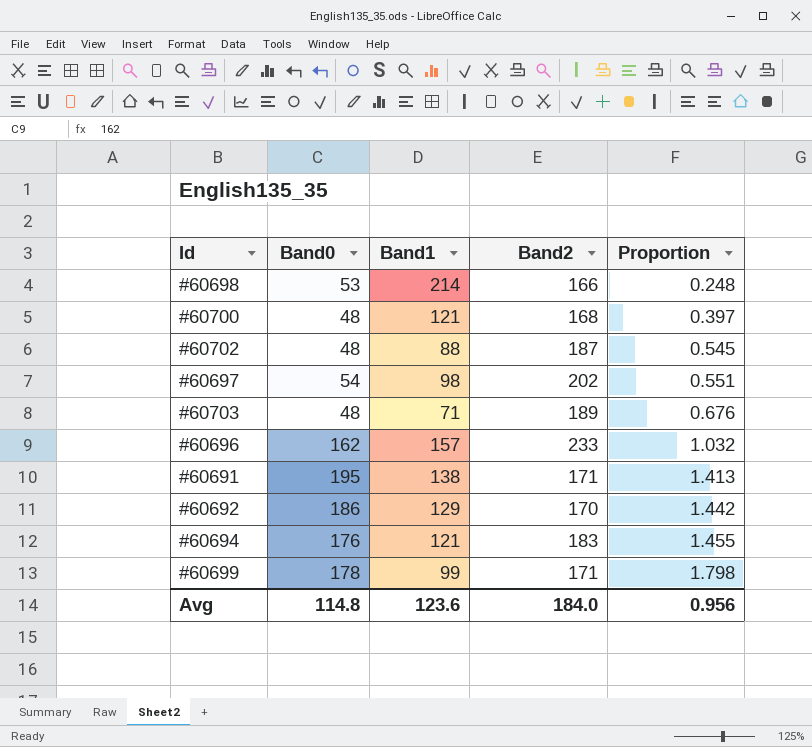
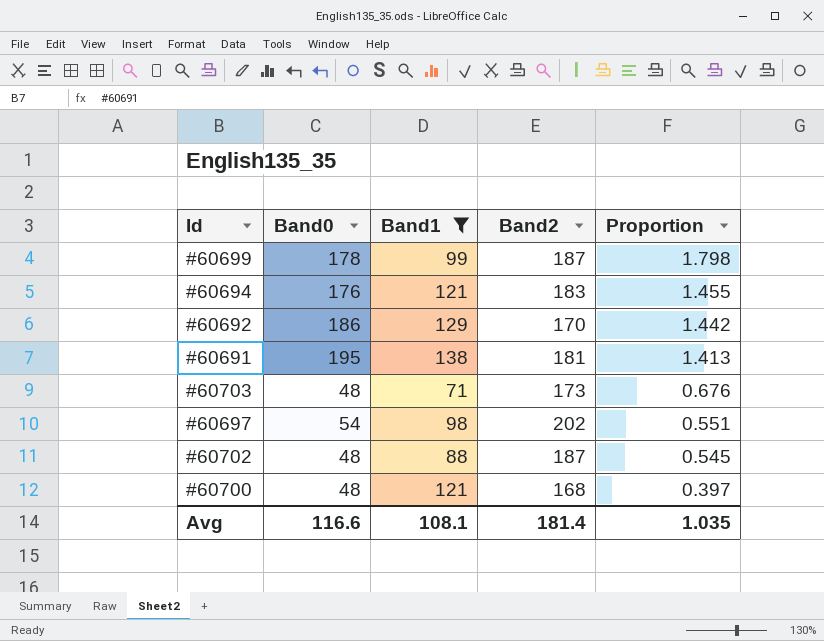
filter: none -> Band1 <= 138
row order: Proportion ascending -> Proportion descending
#60699 | Band2: 171 -> 187
#60691 | Band2: 171 -> 181
#60703 | Band2: 189 -> 173
Avg | Band0: 114.8 -> 116.6
Avg | Band1: 123.6 -> 108.1
Avg | Band2: 184.0 -> 181.4
Avg | Proportion: 0.956 -> 1.035

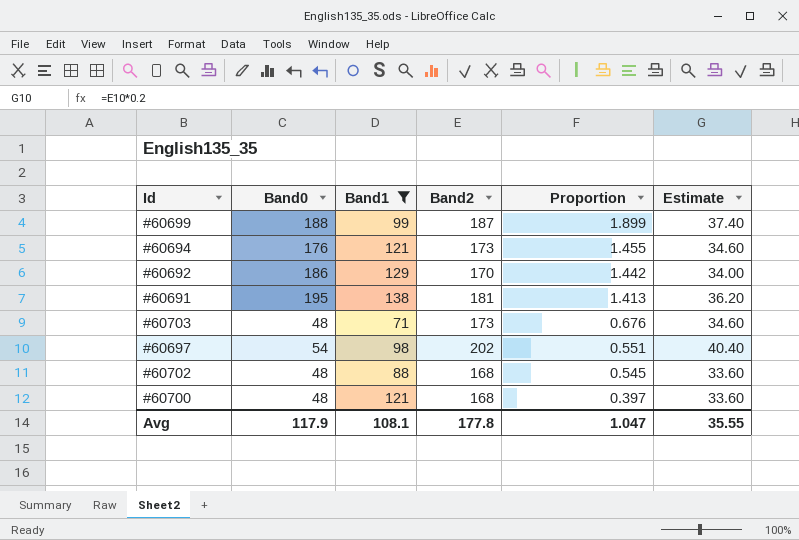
column Estimate | formula: none -> [Band2] * 0.2
#60699 | Band0: 178 -> 188
#60699 | Proportion: 1.798 -> 1.899
#60694 | Band2: 183 -> 173
#60702 | Band2: 187 -> 168
Avg | Band0: 116.6 -> 117.9
Avg | Band2: 181.4 -> 177.8
Avg | Proportion: 1.035 -> 1.047

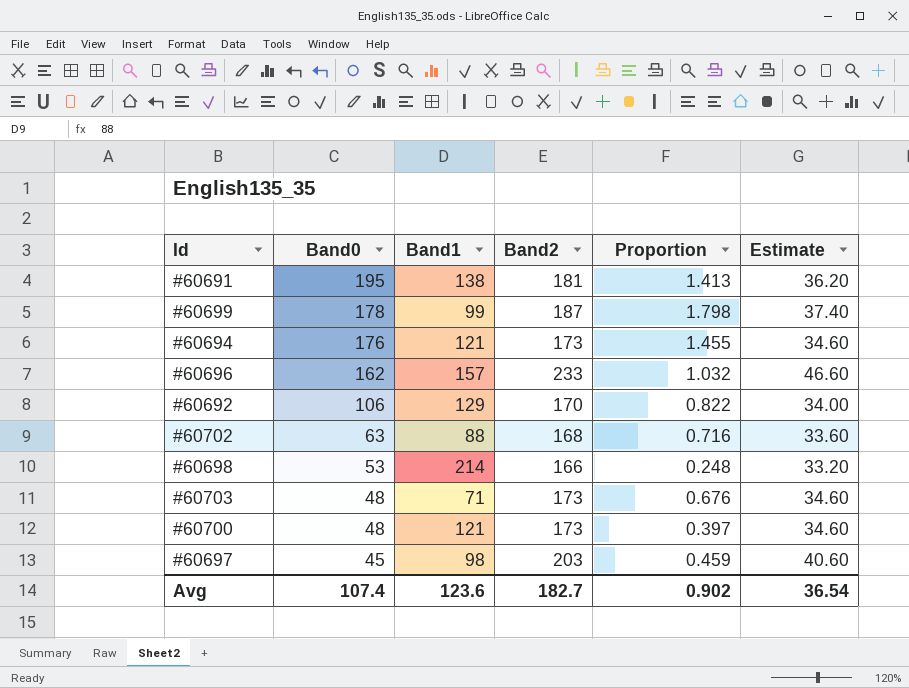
filter: Band1 <= 138 -> none
row order: Proportion descending -> Band0 descending
#60699 | Band0: 188 -> 178
#60699 | Proportion: 1.899 -> 1.798
#60692 | Band0: 186 -> 106
#60692 | Proportion: 1.442 -> 0.822
#60702 | Band0: 48 -> 63
#60702 | Proportion: 0.545 -> 0.716
#60700 | Band2: 168 -> 173
#60700 | Estimate: 33.60 -> 34.60
#60697 | Band0: 54 -> 45
#60697 | Band2: 202 -> 203
#60697 | Proportion: 0.551 -> 0.459
#60697 | Estimate: 40.40 -> 40.60
Avg | Band0: 117.9 -> 107.4
Avg | Band1: 108.1 -> 123.6
Avg | Band2: 177.8 -> 182.7
Avg | Proportion: 1.047 -> 0.902
Avg | Estimate: 35.55 -> 36.54

